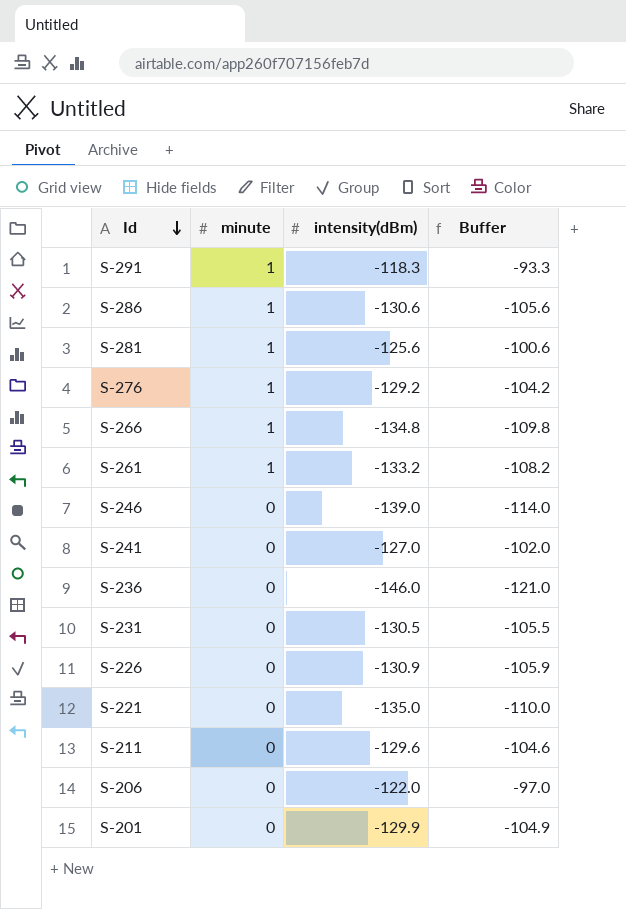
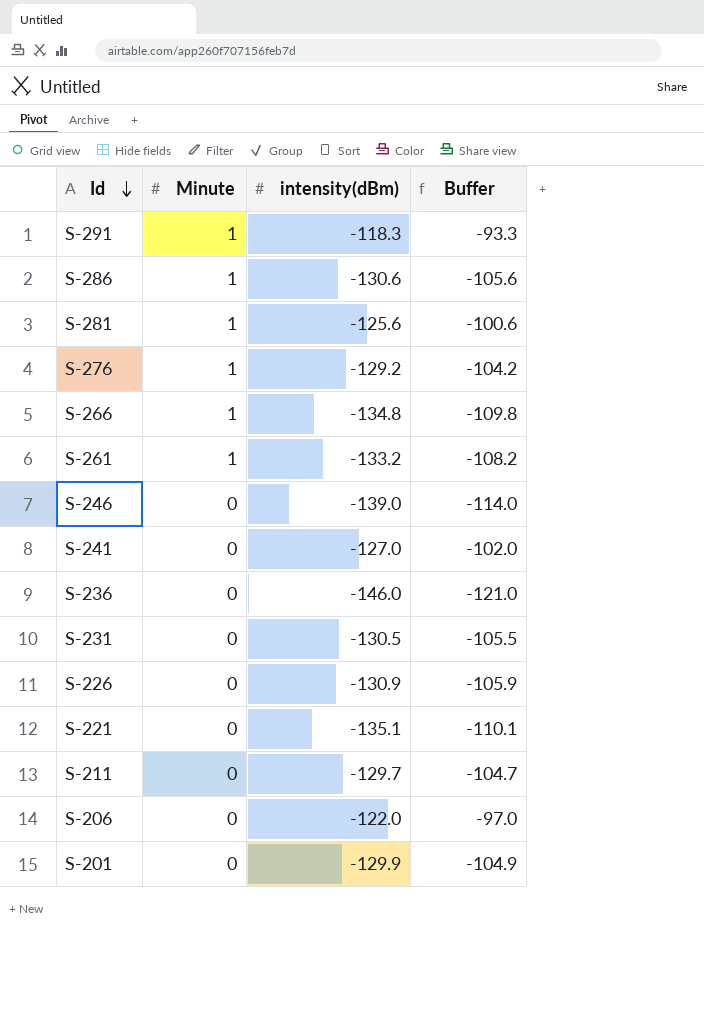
column name: minute -> Minute
S-221 | intensity(dBm): -135.0 -> -135.1
S-221 | Buffer: -110.0 -> -110.1
S-211 | intensity(dBm): -129.6 -> -129.7
S-211 | Buffer: -104.6 -> -104.7

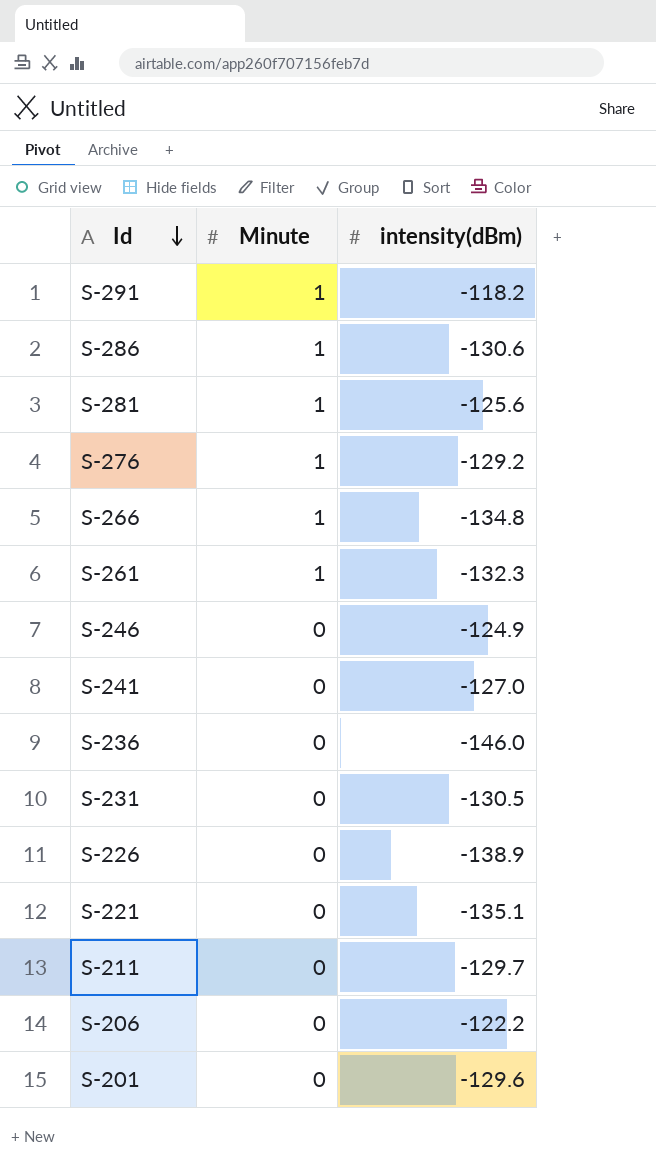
column Buffer | formula: [intensity(dBm)] + 25 -> none
S-291 | intensity(dBm): -118.3 -> -118.2
S-261 | intensity(dBm): -133.2 -> -132.3
S-246 | intensity(dBm): -139.0 -> -124.9
S-226 | intensity(dBm): -130.9 -> -138.9
S-206 | intensity(dBm): -122.0 -> -122.2
S-201 | intensity(dBm): -129.9 -> -129.6

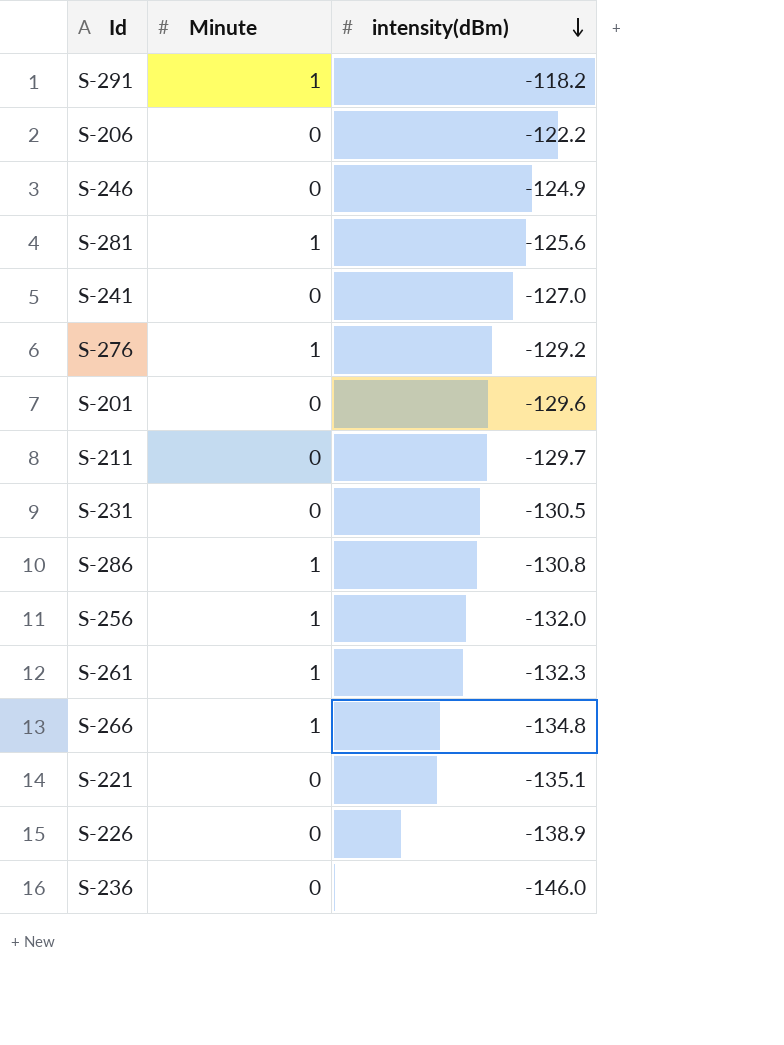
row order: Id descending -> intensity(dBm) descending
S-286 | intensity(dBm): -130.6 -> -130.8
row S-256: none -> 1 | -132.0

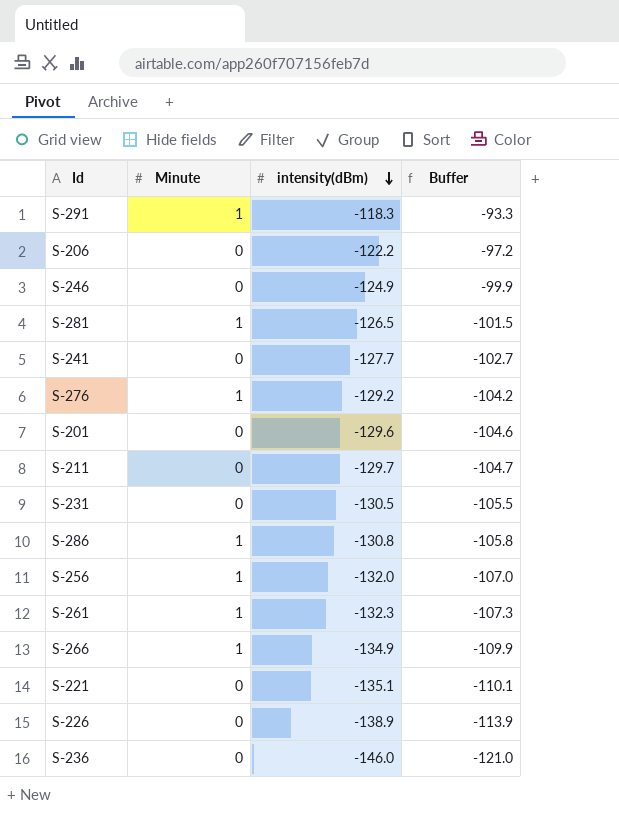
column Buffer | formula: none -> [intensity(dBm)] + 25
S-291 | intensity(dBm): -118.2 -> -118.3
S-281 | intensity(dBm): -125.6 -> -126.5
S-241 | intensity(dBm): -127.0 -> -127.7
S-266 | intensity(dBm): -134.8 -> -134.9

